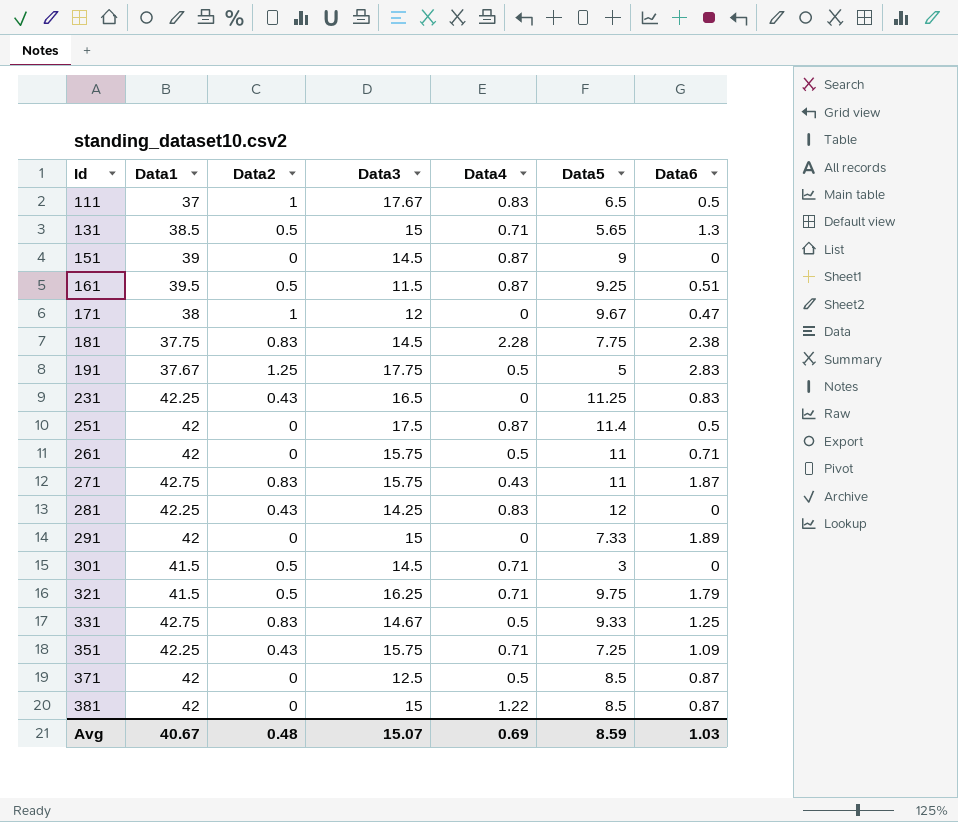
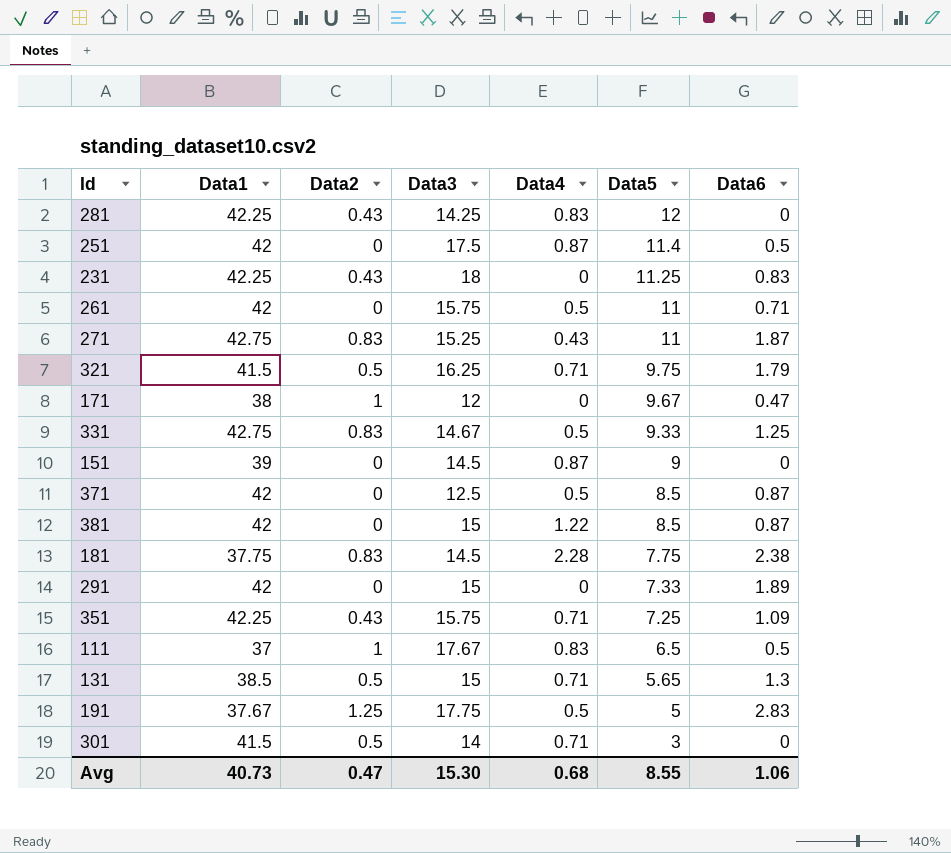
row order: Id ascending -> Data5 descending
row 161: 39.5 | 0.5 | 11.5 | 0.87 | 9.25 | 0.51 -> none
231 | Data3: 16.5 -> 18
271 | Data3: 15.75 -> 15.25
301 | Data3: 14.5 -> 14
Avg | Data1: 40.67 -> 40.73
Avg | Data2: 0.48 -> 0.47
Avg | Data3: 15.07 -> 15.30
Avg | Data4: 0.69 -> 0.68
Avg | Data5: 8.59 -> 8.55
Avg | Data6: 1.03 -> 1.06

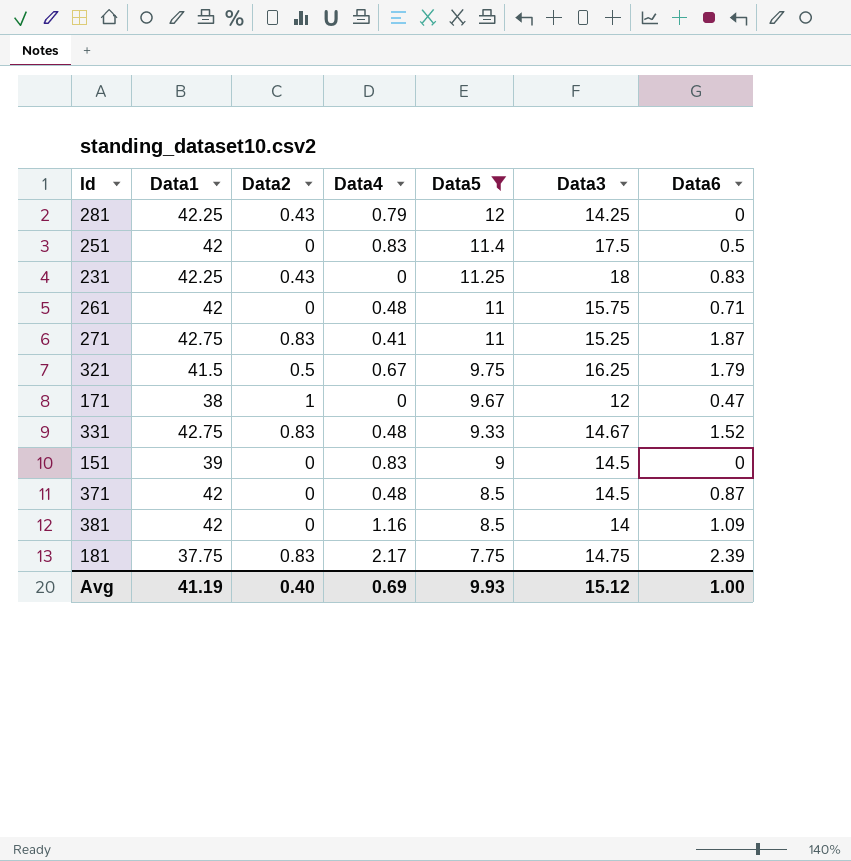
filter: none -> Data5 >= 7.75
column Data3 | position: 4 -> 6
281 | Data4: 0.83 -> 0.79
251 | Data4: 0.87 -> 0.83
261 | Data4: 0.5 -> 0.48
271 | Data4: 0.43 -> 0.41
321 | Data4: 0.71 -> 0.67
331 | Data4: 0.5 -> 0.48
331 | Data6: 1.25 -> 1.52
151 | Data4: 0.87 -> 0.83
371 | Data4: 0.5 -> 0.48
371 | Data3: 12.5 -> 14.5
381 | Data4: 1.22 -> 1.16
381 | Data3: 15 -> 14
381 | Data6: 0.87 -> 1.09
181 | Data4: 2.28 -> 2.17
181 | Data3: 14.5 -> 14.75
181 | Data6: 2.38 -> 2.39
Avg | Data1: 40.73 -> 41.19
Avg | Data2: 0.47 -> 0.40
Avg | Data4: 0.68 -> 0.69
Avg | Data5: 8.55 -> 9.93
Avg | Data3: 15.30 -> 15.12
Avg | Data6: 1.06 -> 1.00

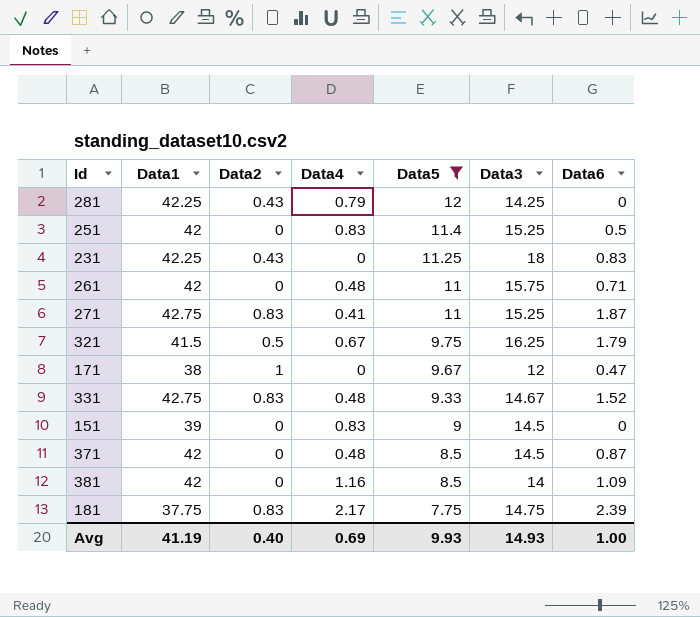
251 | Data3: 17.5 -> 15.25
Avg | Data3: 15.12 -> 14.93

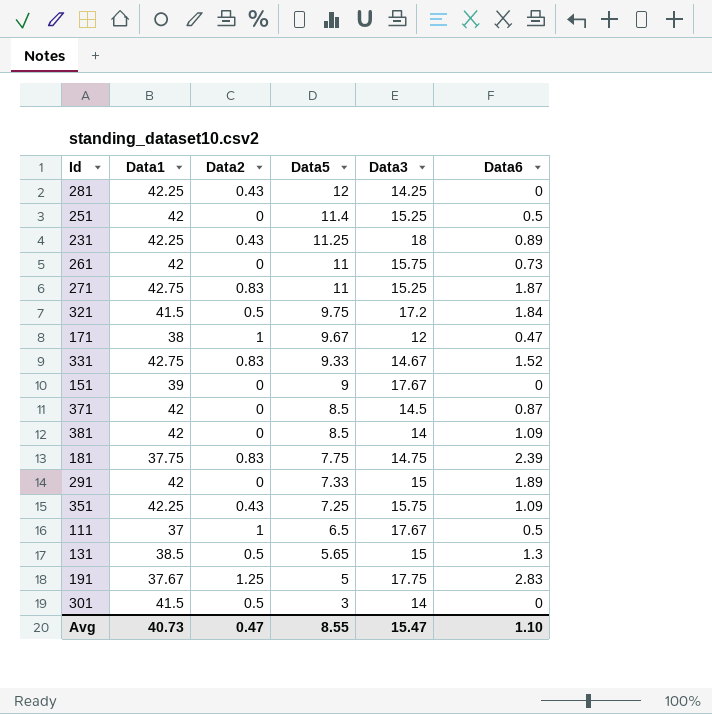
filter: Data5 >= 7.75 -> none
column Data4 | position: 4 -> none
231 | Data6: 0.83 -> 0.89
261 | Data6: 0.71 -> 0.73
321 | Data3: 16.25 -> 17.2
321 | Data6: 1.79 -> 1.84
151 | Data3: 14.5 -> 17.67
Avg | Data1: 41.19 -> 40.73
Avg | Data2: 0.40 -> 0.47
Avg | Data5: 9.93 -> 8.55
Avg | Data3: 14.93 -> 15.47
Avg | Data6: 1.00 -> 1.10

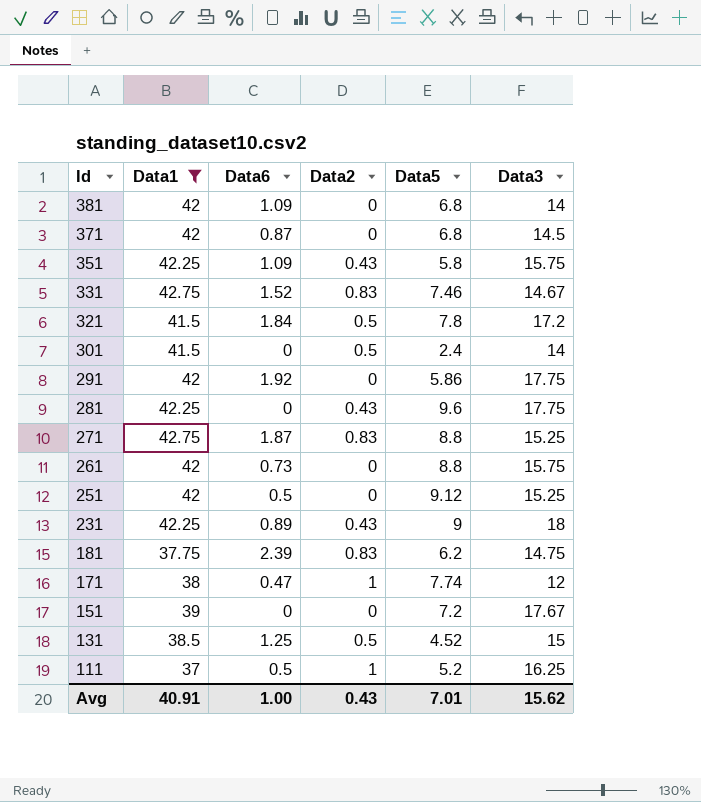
filter: none -> Data1 != 37.67
row order: Data5 descending -> Id descending
column Data6 | position: 6 -> 3
381 | Data5: 8.5 -> 6.8
371 | Data5: 8.5 -> 6.8
351 | Data5: 7.25 -> 5.8
331 | Data5: 9.33 -> 7.46
321 | Data5: 9.75 -> 7.8
301 | Data5: 3 -> 2.4
291 | Data6: 1.89 -> 1.92
291 | Data5: 7.33 -> 5.86
291 | Data3: 15 -> 17.75
281 | Data5: 12 -> 9.6
281 | Data3: 14.25 -> 17.75
271 | Data5: 11 -> 8.8
261 | Data5: 11 -> 8.8
251 | Data5: 11.4 -> 9.12
231 | Data5: 11.25 -> 9
181 | Data5: 7.75 -> 6.2
171 | Data5: 9.67 -> 7.74
151 | Data5: 9 -> 7.2
131 | Data6: 1.3 -> 1.25
131 | Data5: 5.65 -> 4.52
111 | Data5: 6.5 -> 5.2
111 | Data3: 17.67 -> 16.25
Avg | Data1: 40.73 -> 40.91
Avg | Data6: 1.10 -> 1.00
Avg | Data2: 0.47 -> 0.43
Avg | Data5: 8.55 -> 7.01
Avg | Data3: 15.47 -> 15.62

